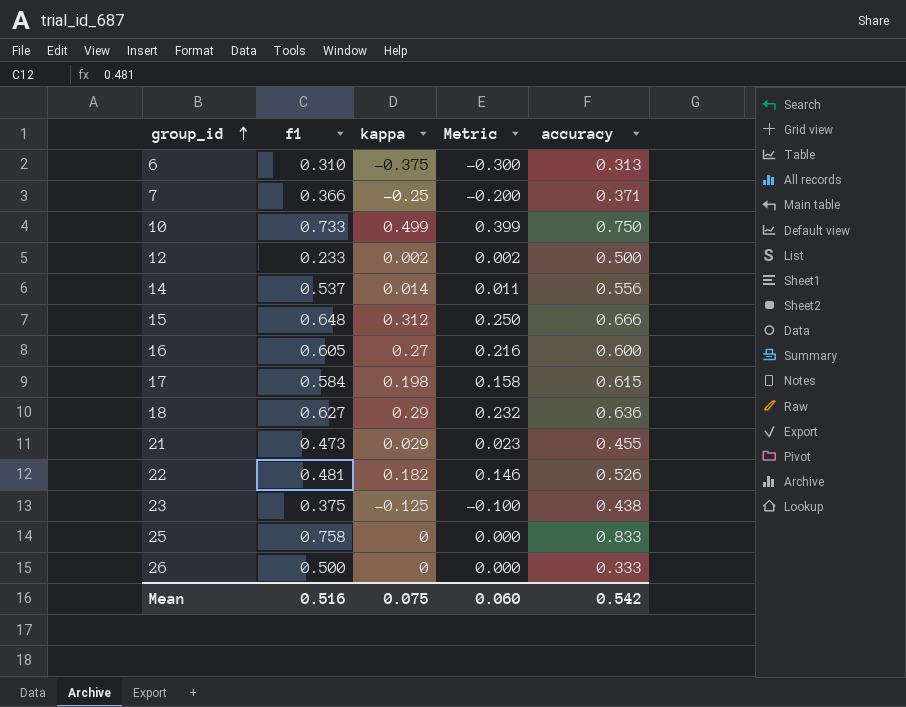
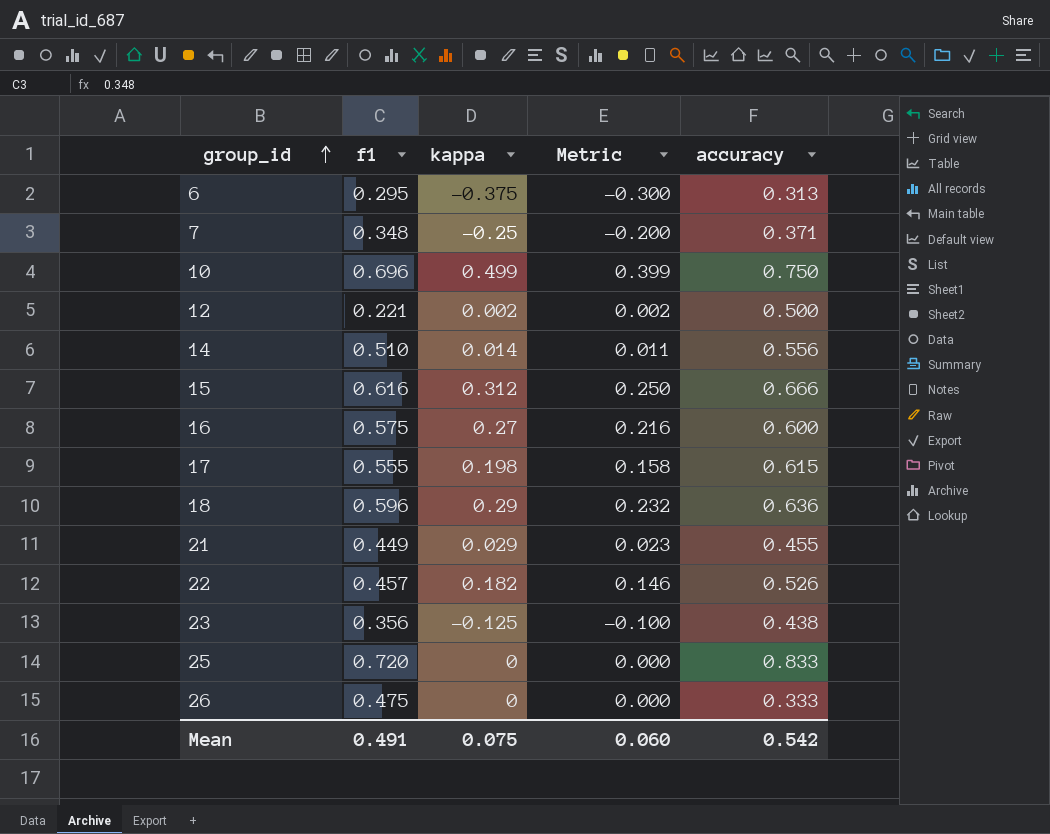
6 | f1: 0.310 -> 0.295
7 | f1: 0.366 -> 0.348
10 | f1: 0.733 -> 0.696
12 | f1: 0.233 -> 0.221
14 | f1: 0.537 -> 0.510
15 | f1: 0.648 -> 0.616
16 | f1: 0.605 -> 0.575
17 | f1: 0.584 -> 0.555
18 | f1: 0.627 -> 0.596
21 | f1: 0.473 -> 0.449
22 | f1: 0.481 -> 0.457
23 | f1: 0.375 -> 0.356
25 | f1: 0.758 -> 0.720
26 | f1: 0.500 -> 0.475
Mean | f1: 0.516 -> 0.491

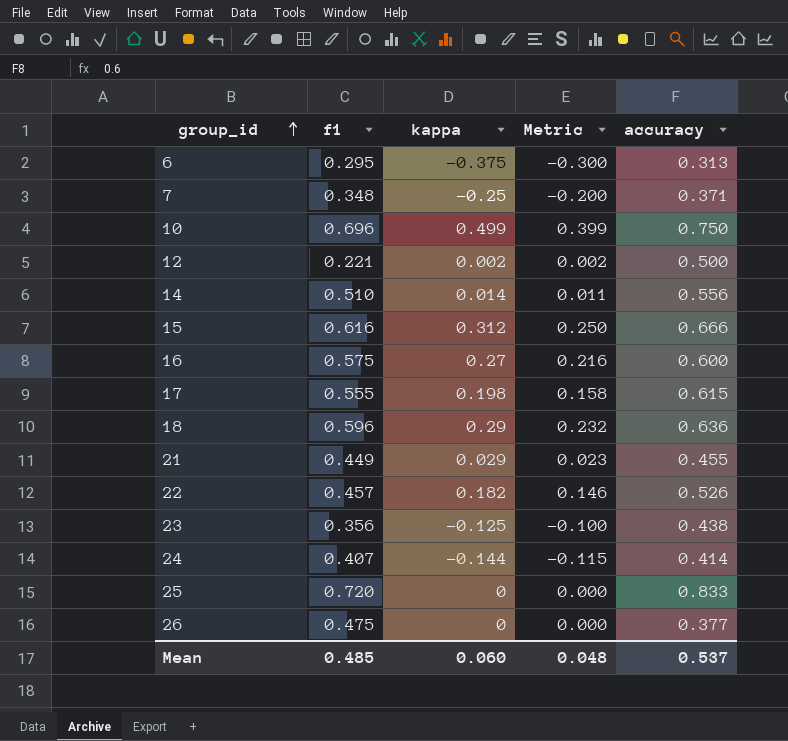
row 24: none -> 0.407 | -0.144 | -0.115 | 0.414
26 | accuracy: 0.333 -> 0.377
Mean | f1: 0.491 -> 0.485
Mean | kappa: 0.075 -> 0.060
Mean | Metric: 0.060 -> 0.048
Mean | accuracy: 0.542 -> 0.537

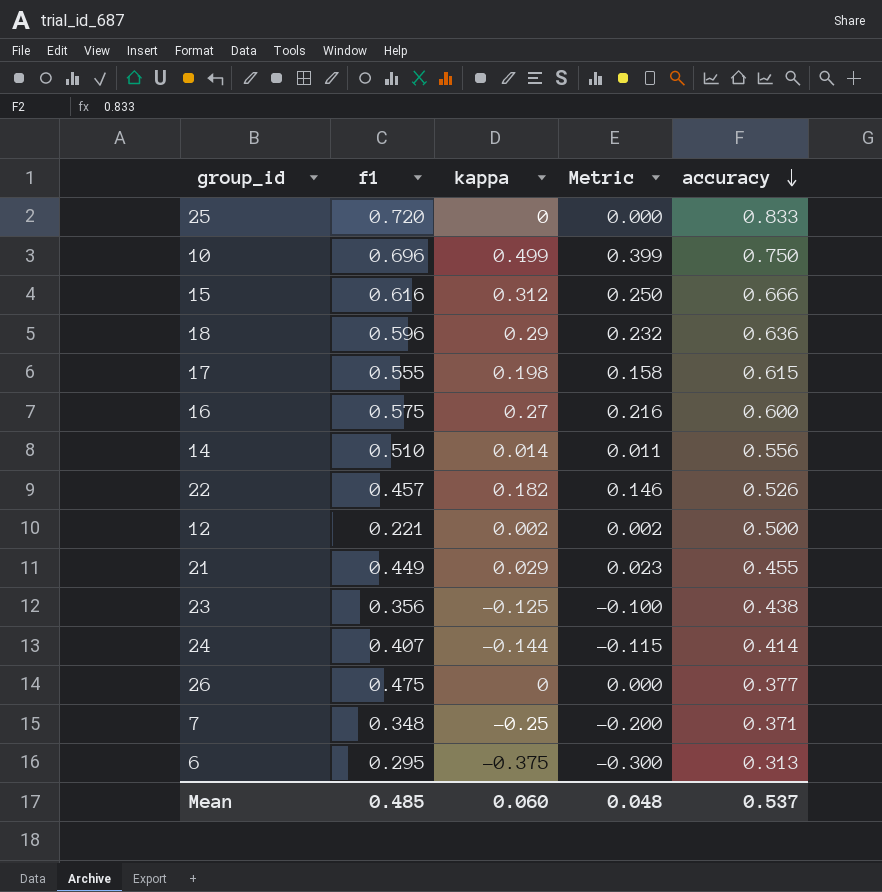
row order: group_id ascending -> accuracy descending

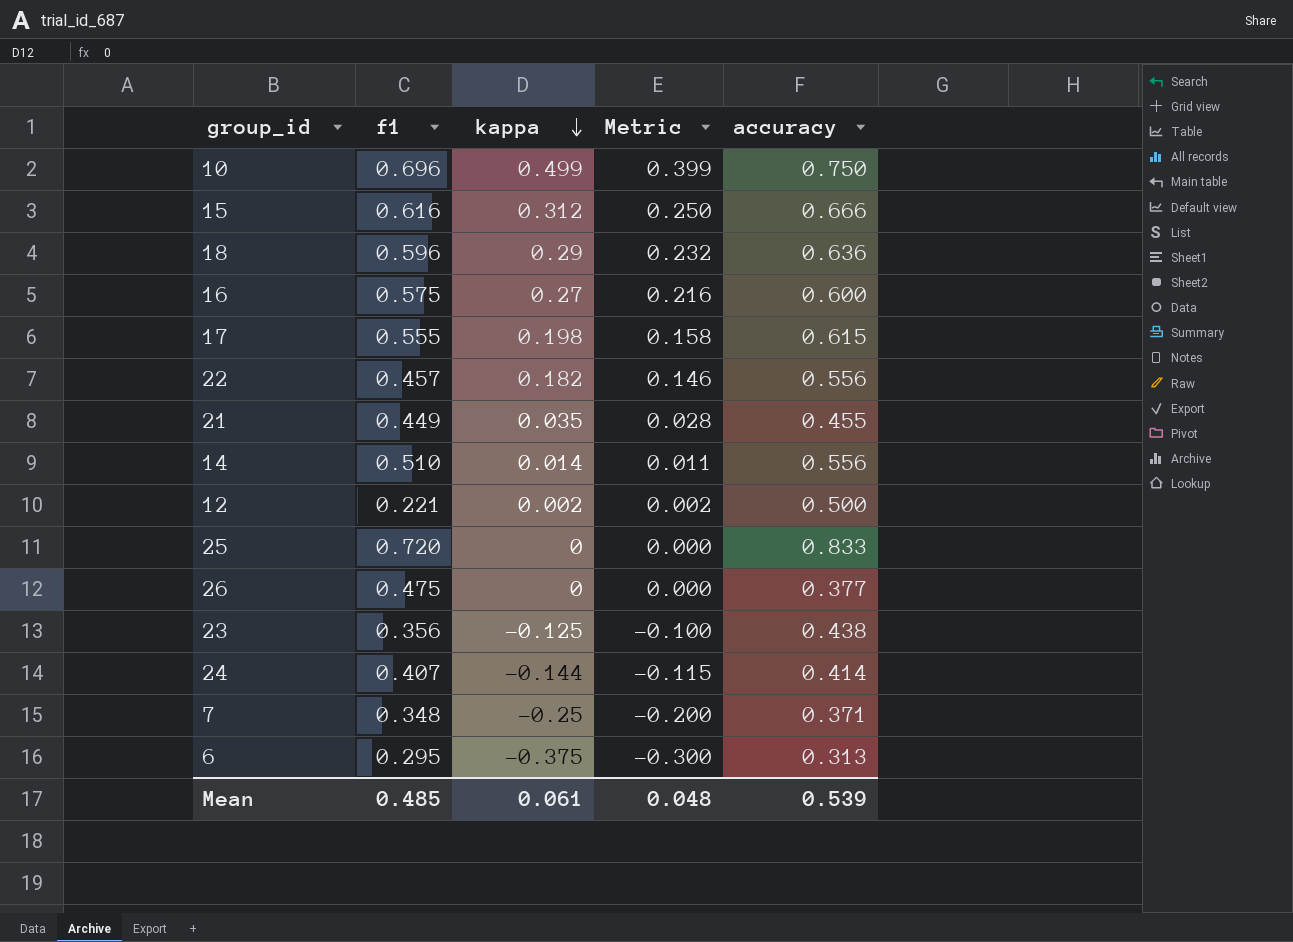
row order: accuracy descending -> kappa descending
22 | accuracy: 0.526 -> 0.556
21 | kappa: 0.029 -> 0.035
21 | Metric: 0.023 -> 0.028
Mean | kappa: 0.060 -> 0.061
Mean | accuracy: 0.537 -> 0.539

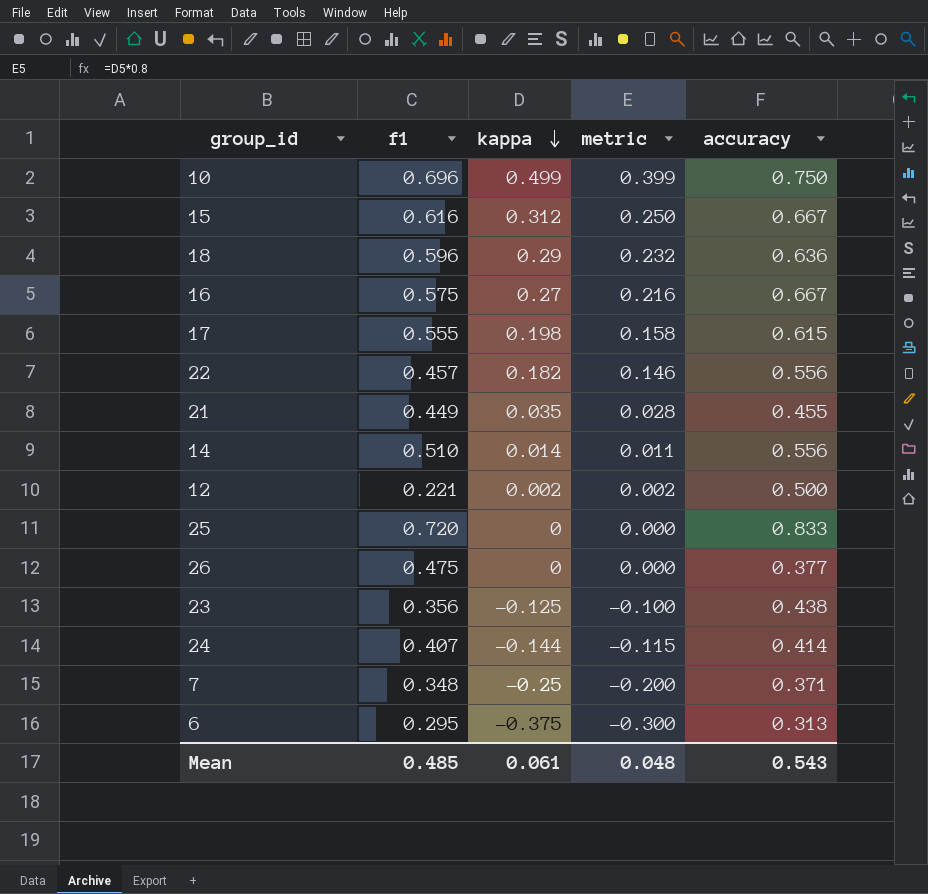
column name: Metric -> metric
15 | accuracy: 0.666 -> 0.667
16 | accuracy: 0.600 -> 0.667
Mean | accuracy: 0.539 -> 0.543

